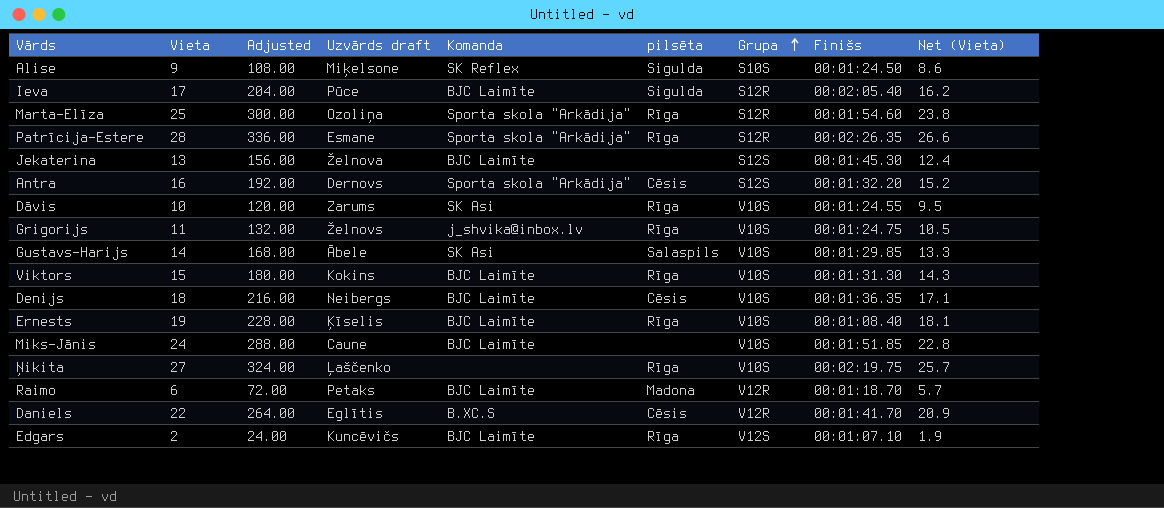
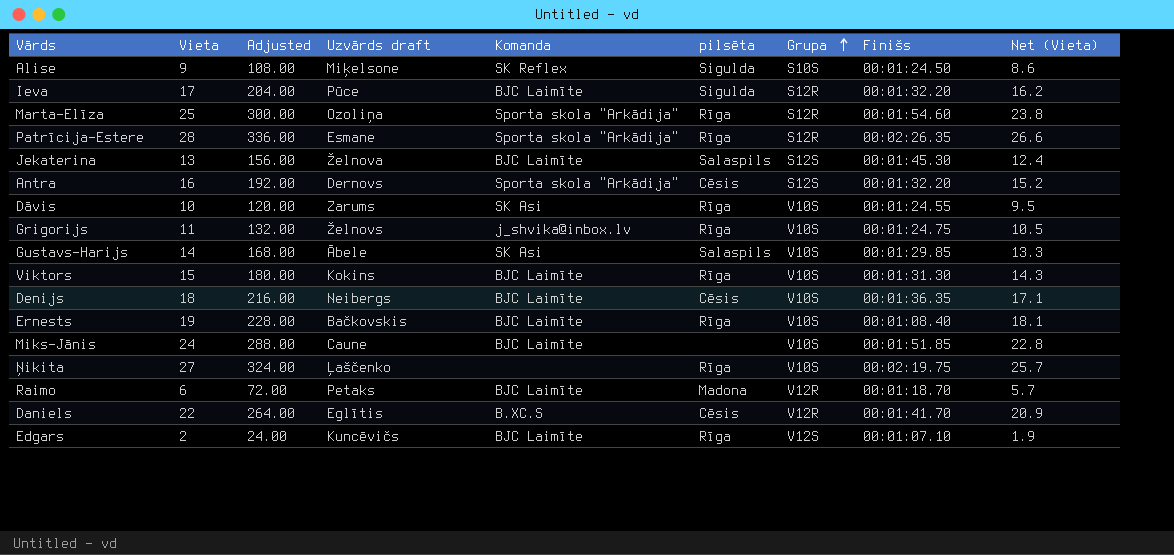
Ieva | Finišs: 00:02:05.40 -> 00:01:32.20
Jekaterina | pilsēta: none -> Salaspils
Ernests | Uzvārds draft: Ķīselis -> Bačkovskis

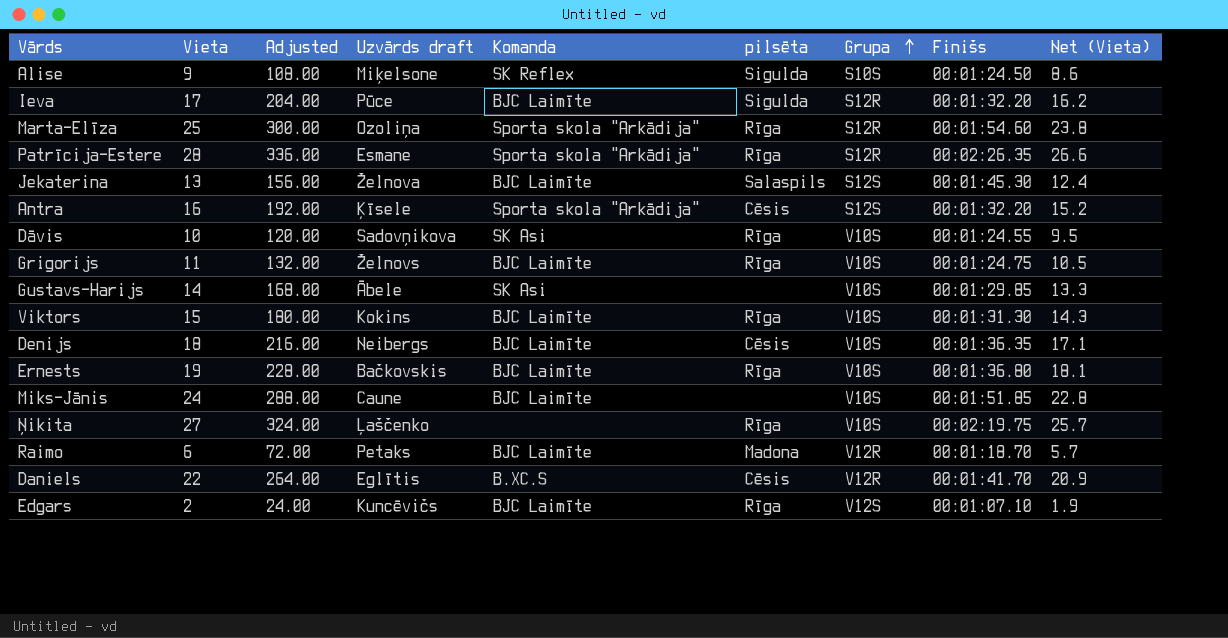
Antra | Uzvārds draft: Dernovs -> Ķīsele
Dāvis | Uzvārds draft: Zarums -> Sadovņikova
Grigorijs | Komanda: j_shvika@inbox.lv -> BJC Laimīte
Gustavs-Harijs | pilsēta: Salaspils -> none
Ernests | Finišs: 00:01:08.40 -> 00:01:36.80

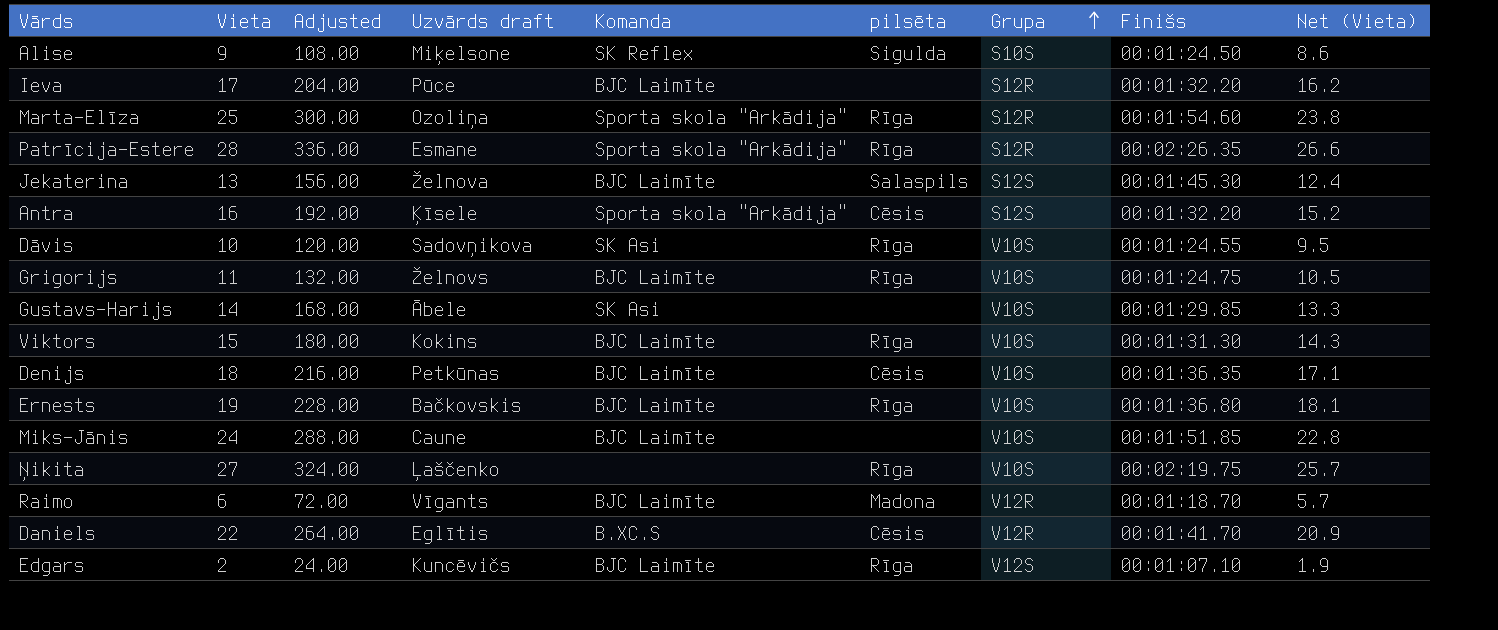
Ieva | pilsēta: Sigulda -> none
Denijs | Uzvārds draft: Neibergs -> Petkūnas
Raimo | Uzvārds draft: Petaks -> Vīgants

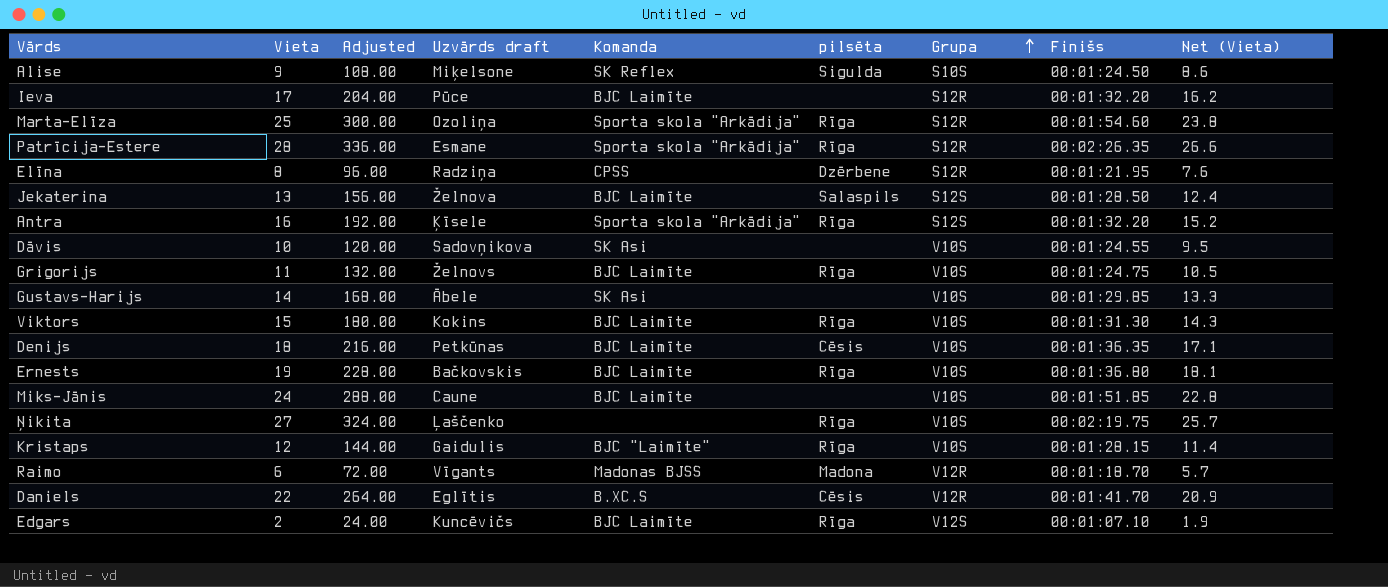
row Elīna: none -> 8 | 96.00 | Radziņa | CPSS | Dzērbene | S12R | 00:01:21.95 | 7.6
Jekaterina | Finišs: 00:01:45.30 -> 00:01:28.50
Antra | pilsēta: Cēsis -> Rīga
Dāvis | pilsēta: Rīga -> none
row Kristaps: none -> 12 | 144.00 | Gaidulis | BJC "Laimīte" | Rīga | V10S | 00:01:28.15 | 11.4
Raimo | Komanda: BJC Laimīte -> Madonas BJSS

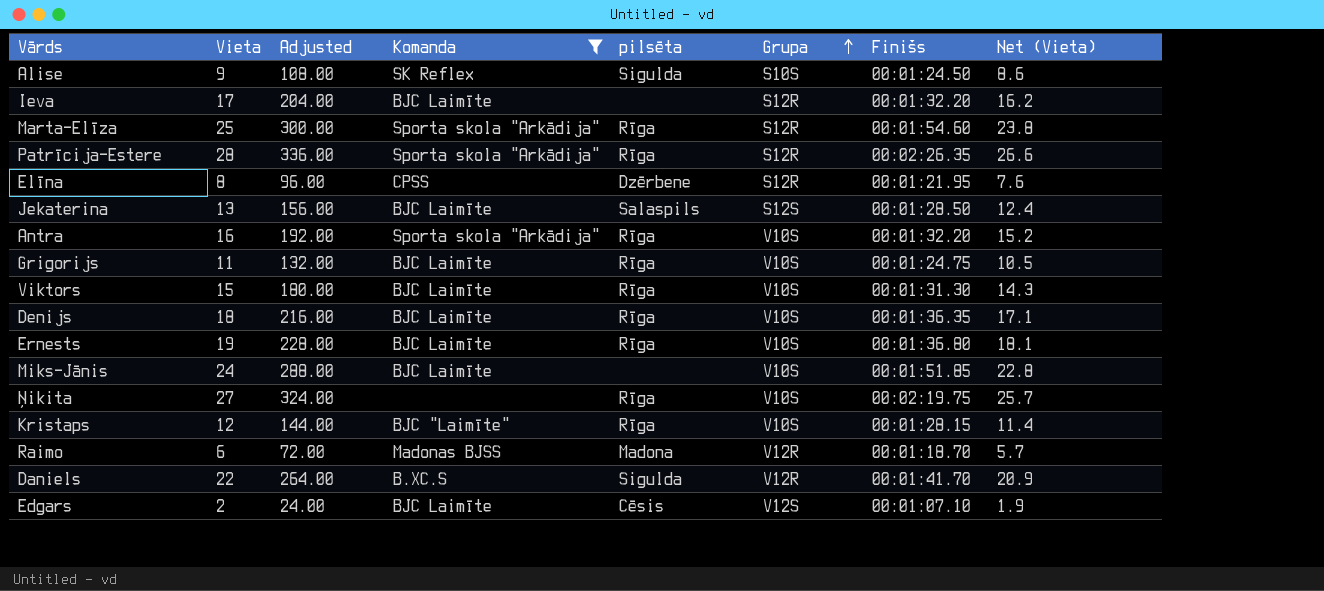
filter: none -> Komanda != SK Asi
column Uzvārds draft | position: 4 -> none
Antra | Grupa: S12S -> V10S
Denijs | pilsēta: Cēsis -> Rīga
Daniels | pilsēta: Cēsis -> Sigulda
Edgars | pilsēta: Rīga -> Cēsis

